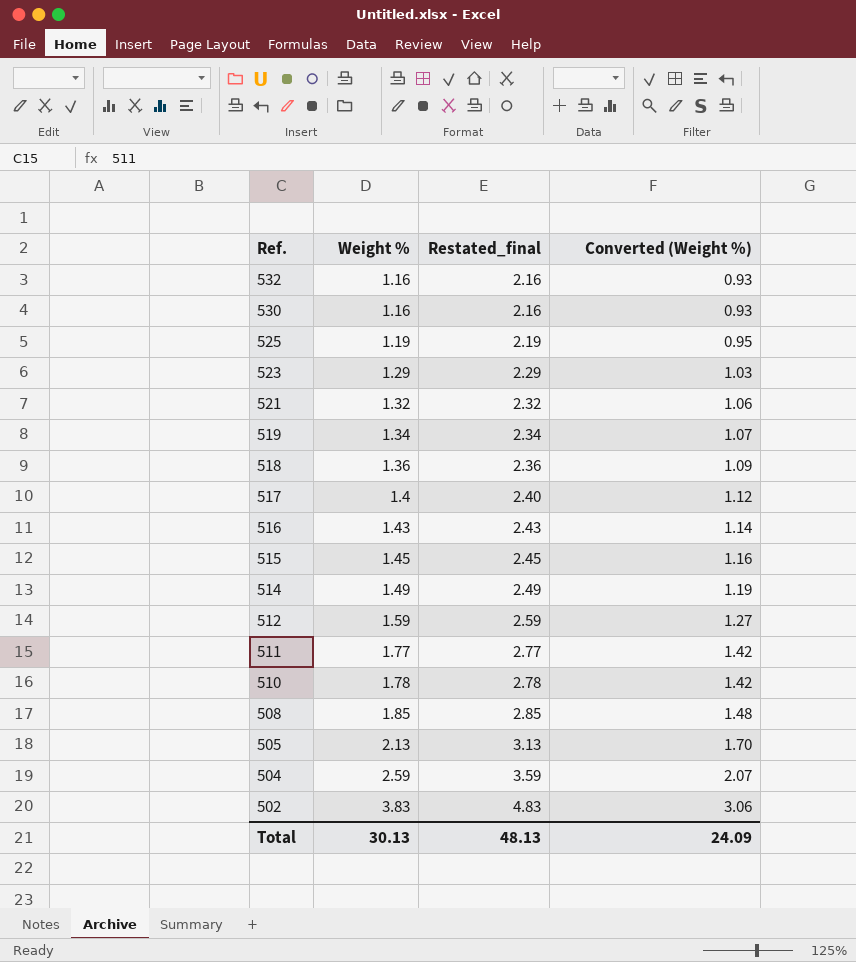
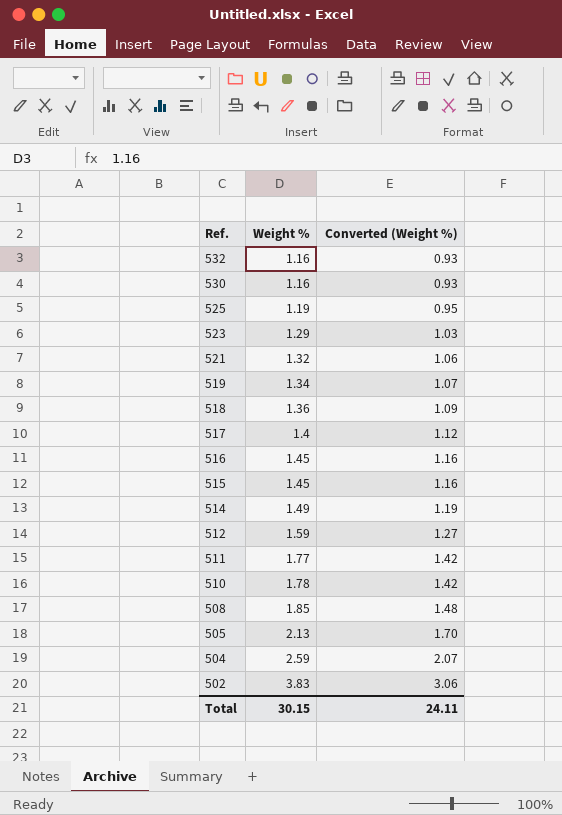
column Restated_final | formula: [Weight %] + 1 -> none
516 | Weight %: 1.43 -> 1.45
516 | Converted (Weight %): 1.14 -> 1.16
Total | Weight %: 30.13 -> 30.15
Total | Converted (Weight %): 24.09 -> 24.11

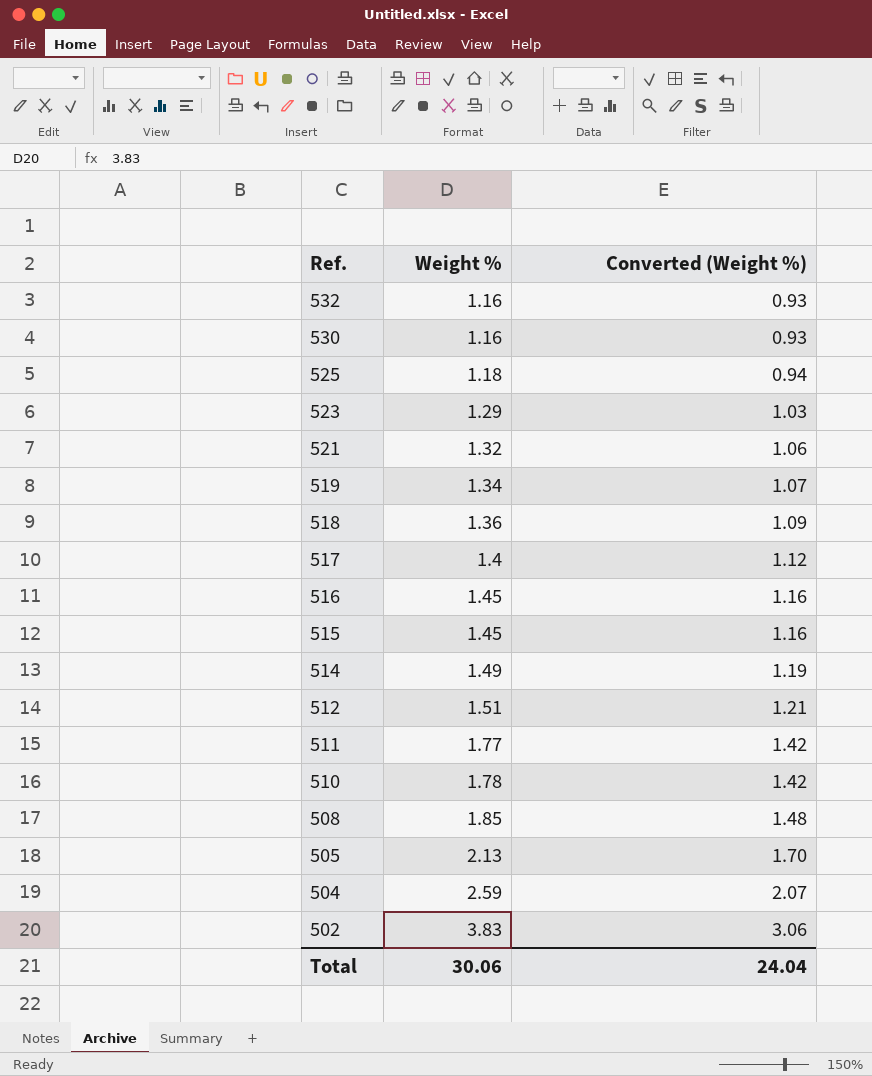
525 | Weight %: 1.19 -> 1.18
525 | Converted (Weight %): 0.95 -> 0.94
512 | Weight %: 1.59 -> 1.51
512 | Converted (Weight %): 1.27 -> 1.21
Total | Weight %: 30.15 -> 30.06
Total | Converted (Weight %): 24.11 -> 24.04

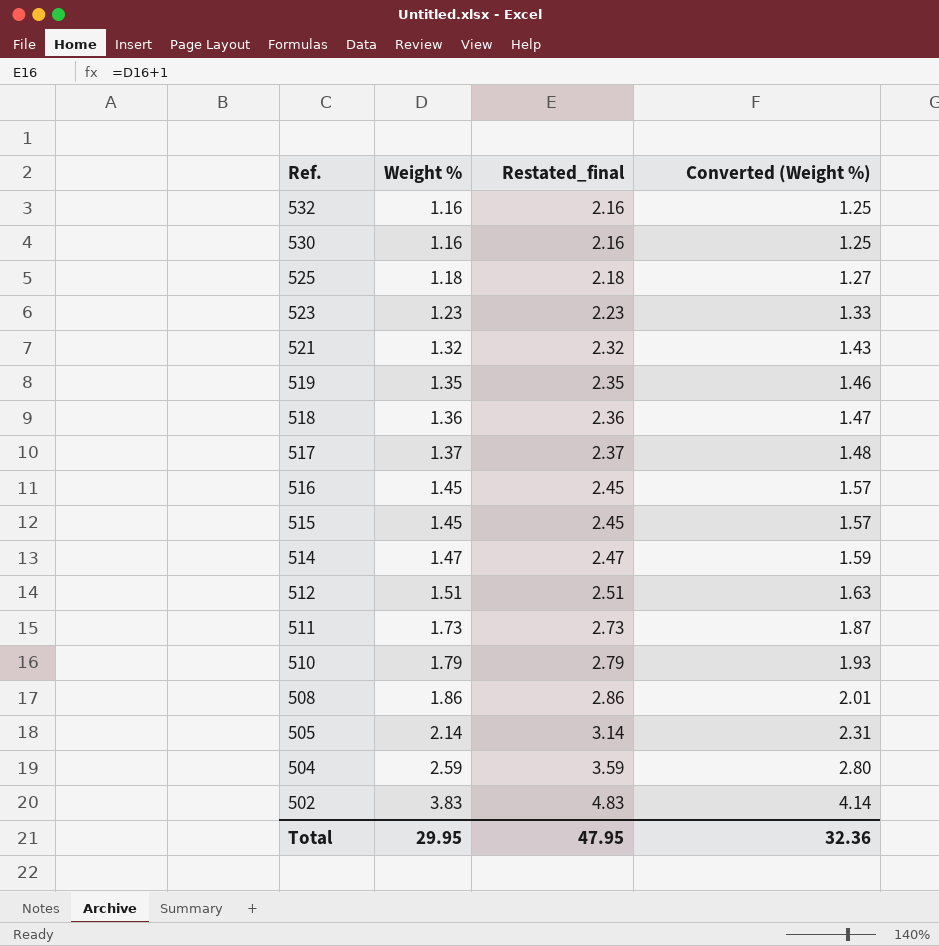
column Restated_final | formula: none -> [Weight %] + 1
column Converted (Weight %) | formula: [Weight %] * 0.8 -> [Weight %] * 1.08
523 | Weight %: 1.29 -> 1.23
519 | Weight %: 1.34 -> 1.35
517 | Weight %: 1.4 -> 1.37
514 | Weight %: 1.49 -> 1.47
511 | Weight %: 1.77 -> 1.73
510 | Weight %: 1.78 -> 1.79
508 | Weight %: 1.85 -> 1.86
505 | Weight %: 2.13 -> 2.14
Total | Weight %: 30.06 -> 29.95
Total | Converted (Weight %): 24.04 -> 32.36

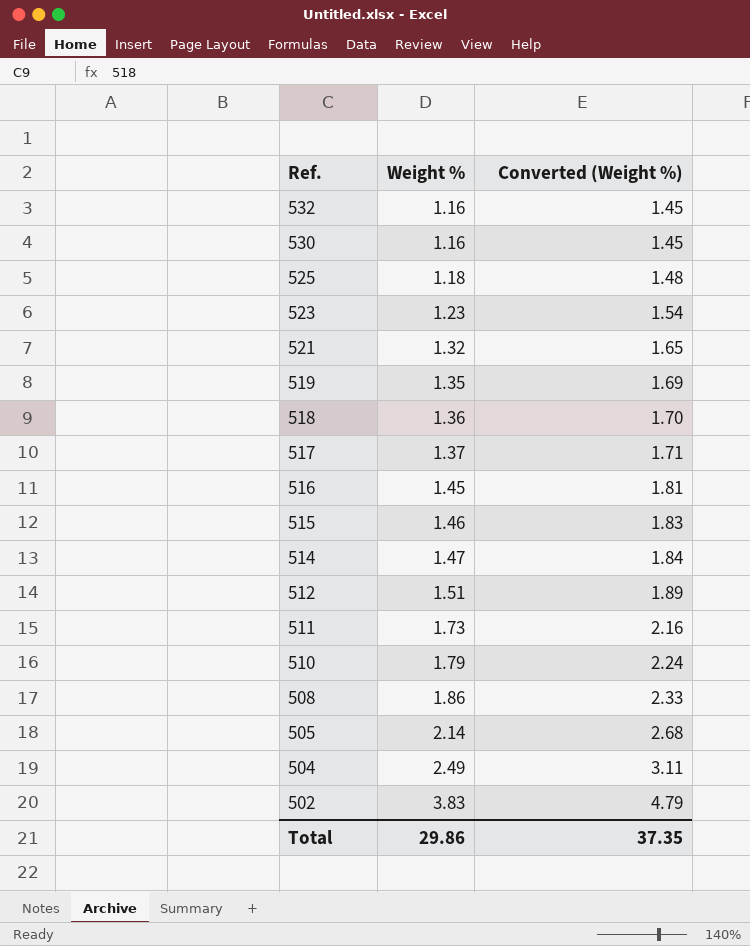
column Restated_final | formula: [Weight %] + 1 -> none
column Converted (Weight %) | formula: [Weight %] * 1.08 -> [Weight %] * 1.25
515 | Weight %: 1.45 -> 1.46
504 | Weight %: 2.59 -> 2.49
Total | Weight %: 29.95 -> 29.86
Total | Converted (Weight %): 32.36 -> 37.35

